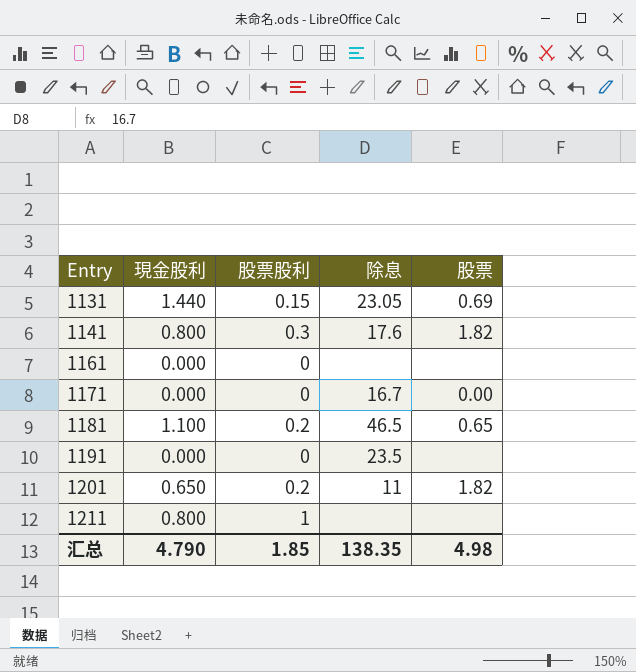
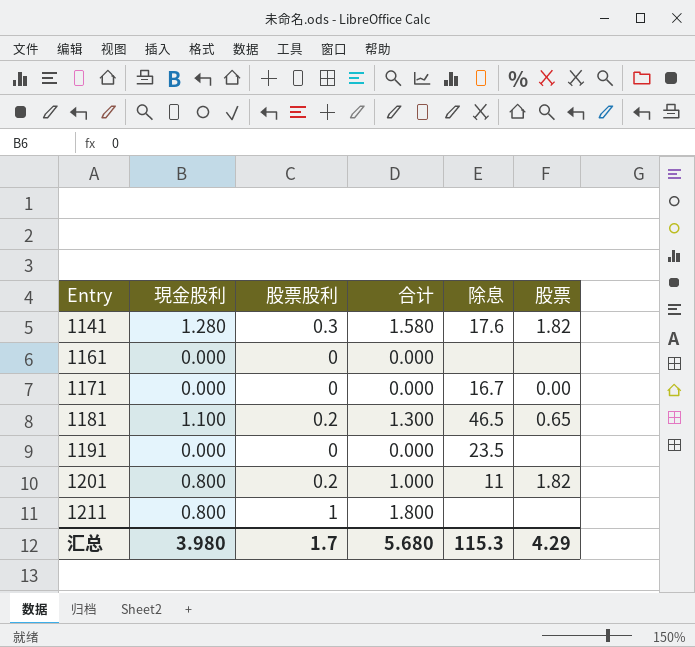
column 合计 | formula: none -> [現金股利] + [股票股利]
row 1131: 1.440 | 0.15 | 23.05 | 0.69 -> none
1141 | 現金股利: 0.800 -> 1.280
1201 | 現金股利: 0.650 -> 0.800
汇总 | 現金股利: 4.790 -> 3.980
汇总 | 股票股利: 1.85 -> 1.7
汇总 | 除息: 138.35 -> 115.3
汇总 | 股票: 4.98 -> 4.29

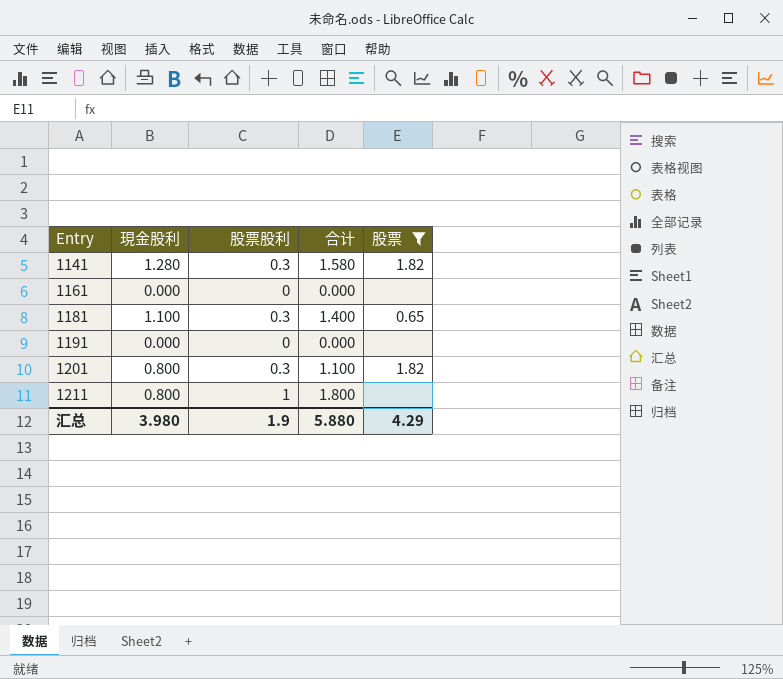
filter: none -> 股票 != 0.00
column 除息 | position: 5 -> none
1181 | 股票股利: 0.2 -> 0.3
1181 | 合计: 1.300 -> 1.400
1201 | 股票股利: 0.2 -> 0.3
1201 | 合计: 1.000 -> 1.100
汇总 | 股票股利: 1.7 -> 1.9
汇总 | 合计: 5.680 -> 5.880

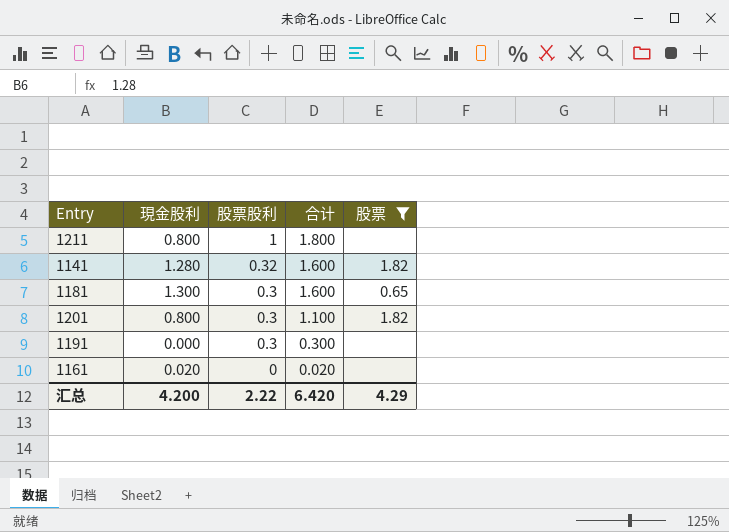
row order: Entry ascending -> 股票股利 descending
1141 | 股票股利: 0.3 -> 0.32
1141 | 合计: 1.580 -> 1.600
1181 | 現金股利: 1.100 -> 1.300
1181 | 合计: 1.400 -> 1.600
1191 | 股票股利: 0 -> 0.3
1191 | 合计: 0.000 -> 0.300
1161 | 現金股利: 0.000 -> 0.020
1161 | 合计: 0.000 -> 0.020
汇总 | 現金股利: 3.980 -> 4.200
汇总 | 股票股利: 1.9 -> 2.22
汇总 | 合计: 5.880 -> 6.420

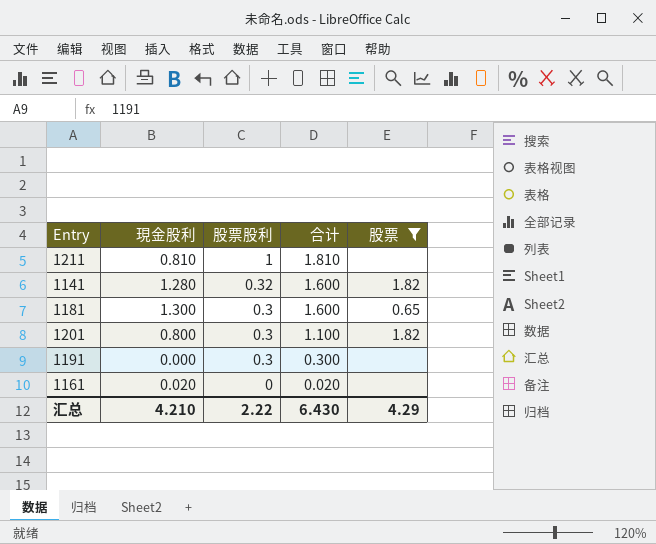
1211 | 現金股利: 0.800 -> 0.810
1211 | 合计: 1.800 -> 1.810
汇总 | 現金股利: 4.200 -> 4.210
汇总 | 合计: 6.420 -> 6.430

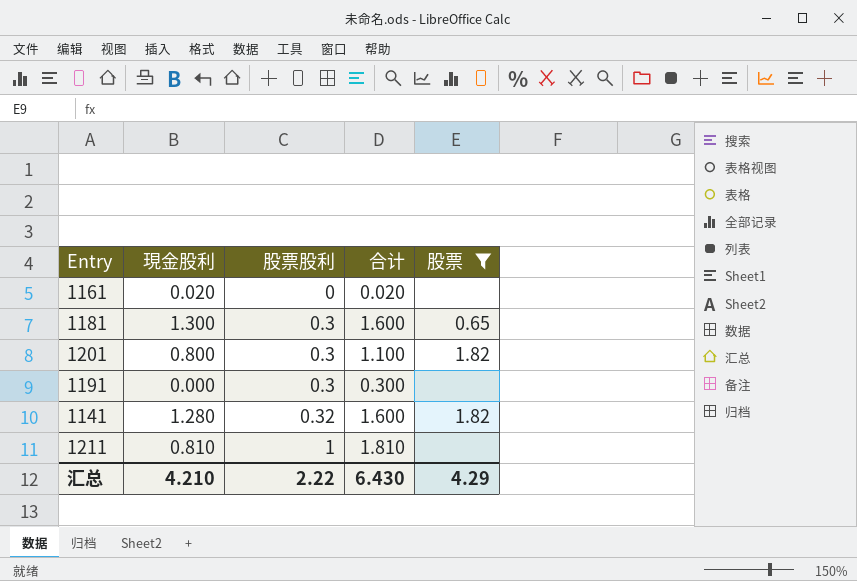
row order: 股票股利 descending -> 股票股利 ascending

